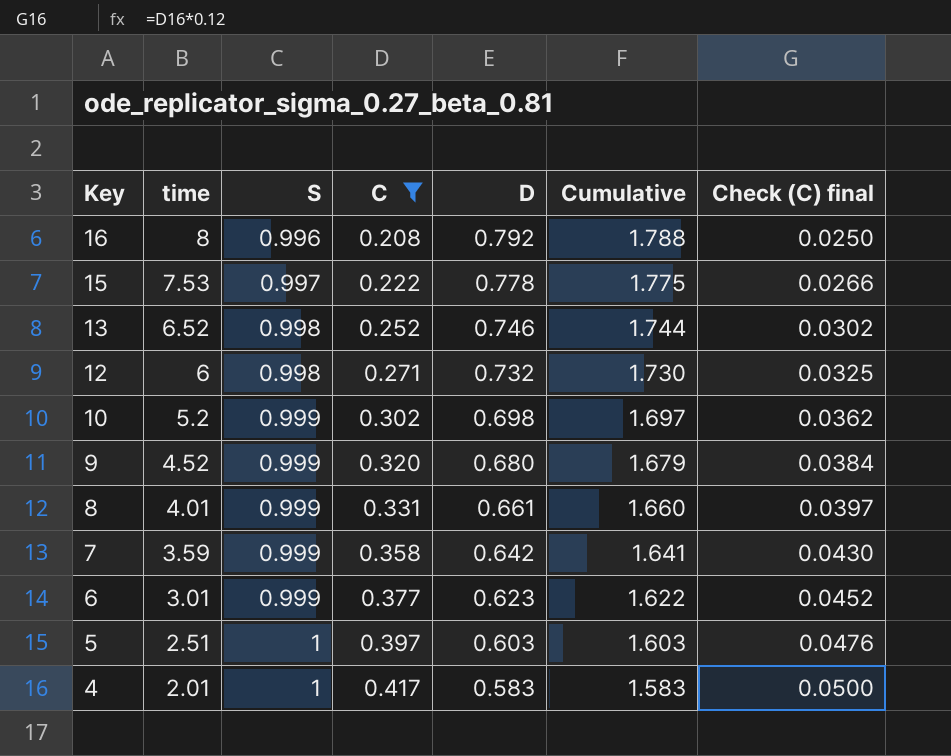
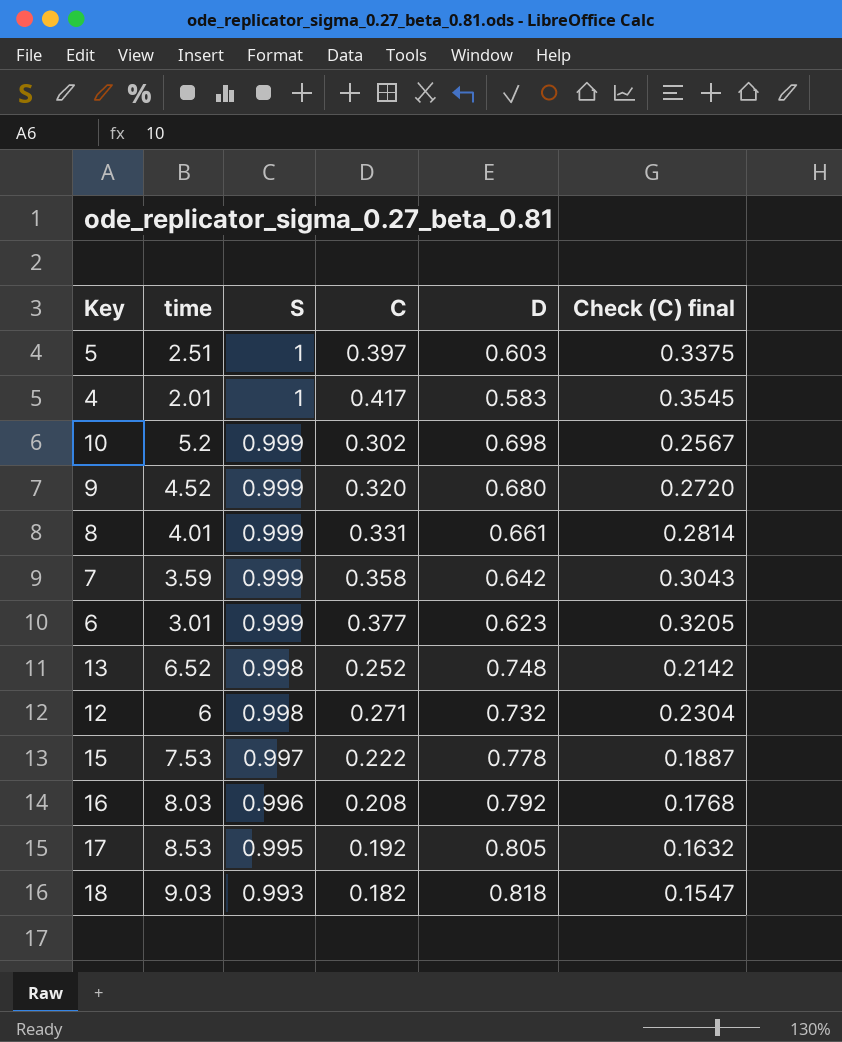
filter: C >= 0.208 -> none
row order: Key descending -> S descending
column Cumulative | formula: [S] + [D] -> none
column Check (C) final | formula: [C] * 0.12 -> [C] * 0.85
13 | D: 0.746 -> 0.748
16 | time: 8 -> 8.03

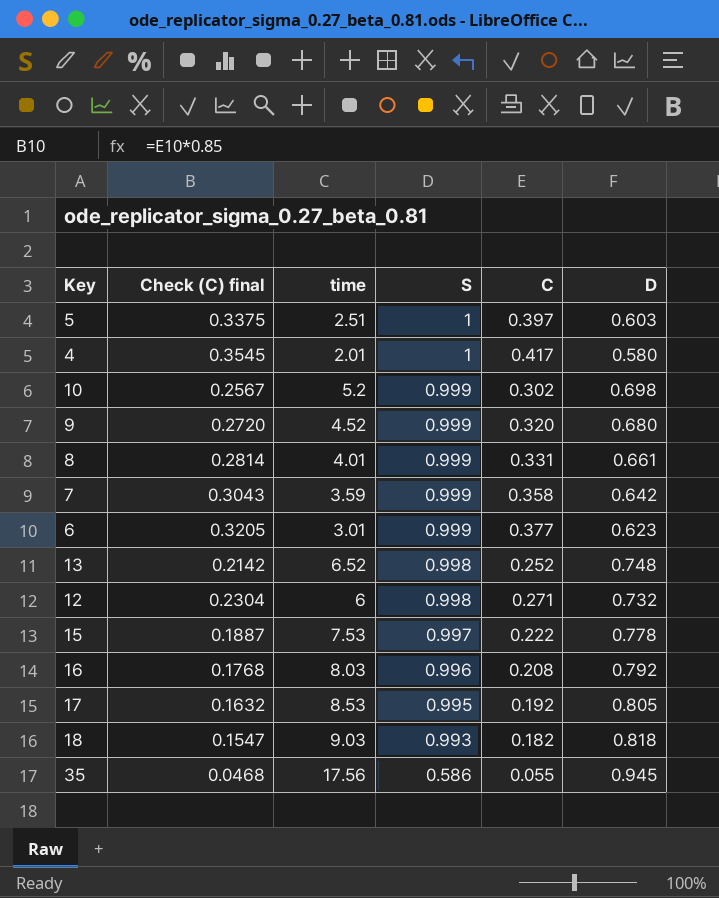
column Check (C) final | position: 6 -> 2
4 | D: 0.583 -> 0.580
row 35: none -> 0.0468 | 17.56 | 0.586 | 0.055 | 0.945

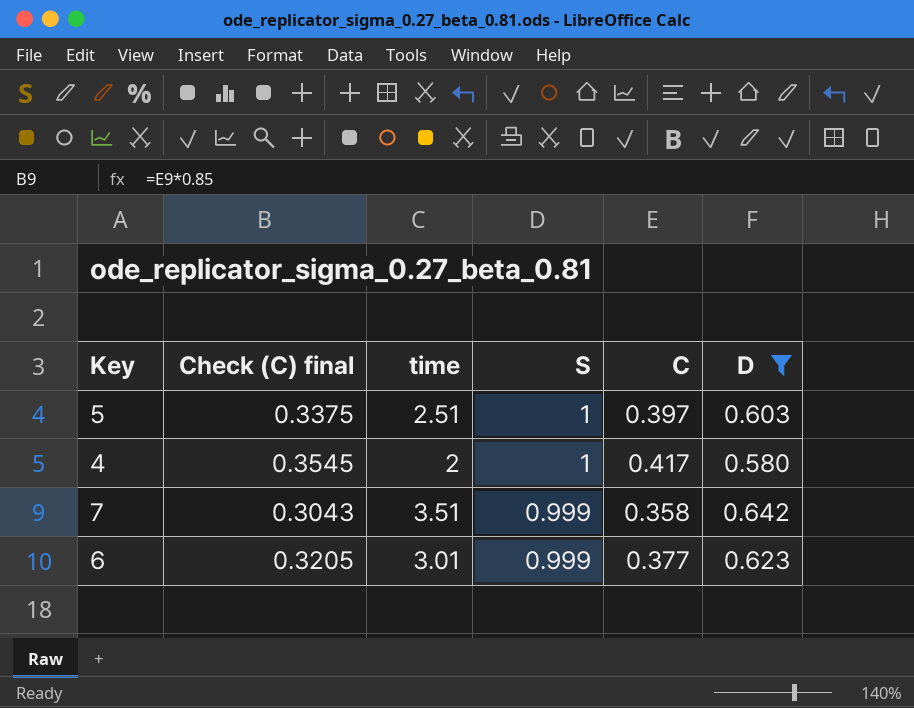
filter: none -> D <= 0.642
4 | time: 2.01 -> 2
7 | time: 3.59 -> 3.51

